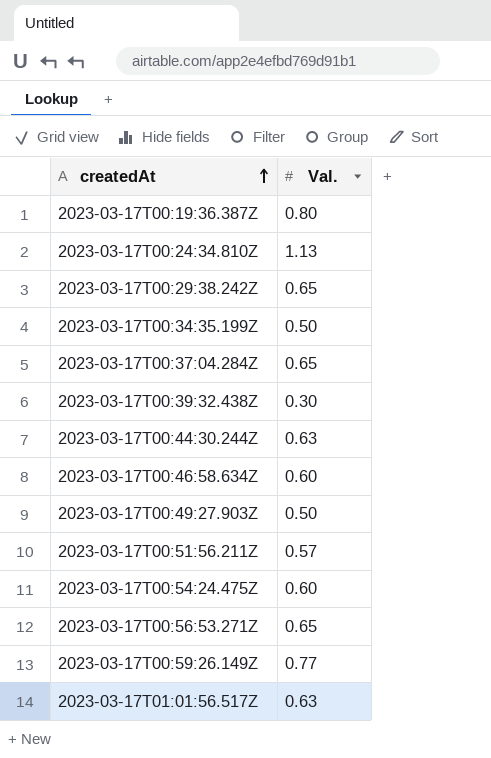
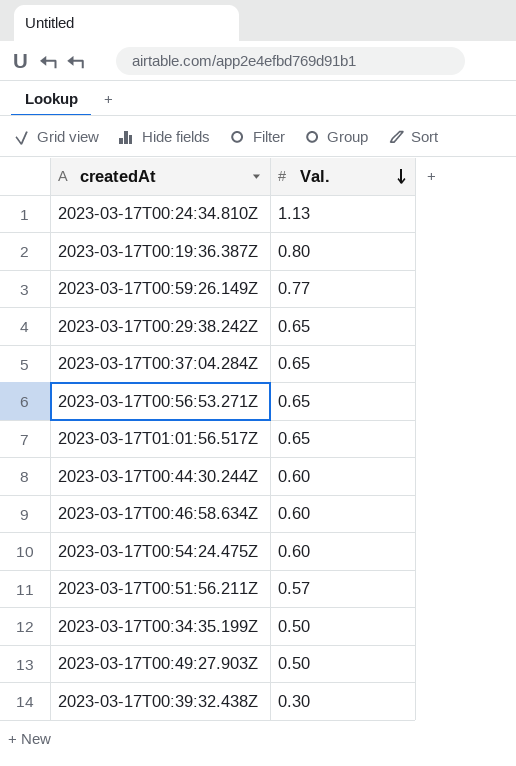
row order: createdAt ascending -> Val. descending
2023-03-17T01:01:56.517Z | Val.: 0.63 -> 0.65
2023-03-17T00:44:30.244Z | Val.: 0.63 -> 0.60

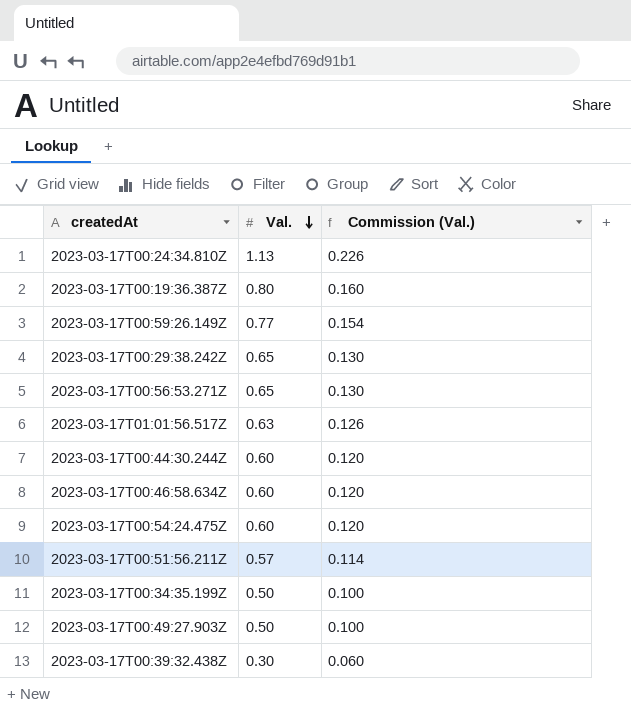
column Commission (Val.) | formula: none -> [Val.] * 0.2
row 2023-03-17T00:37:04.284Z: 0.65 -> none
2023-03-17T01:01:56.517Z | Val.: 0.65 -> 0.63

